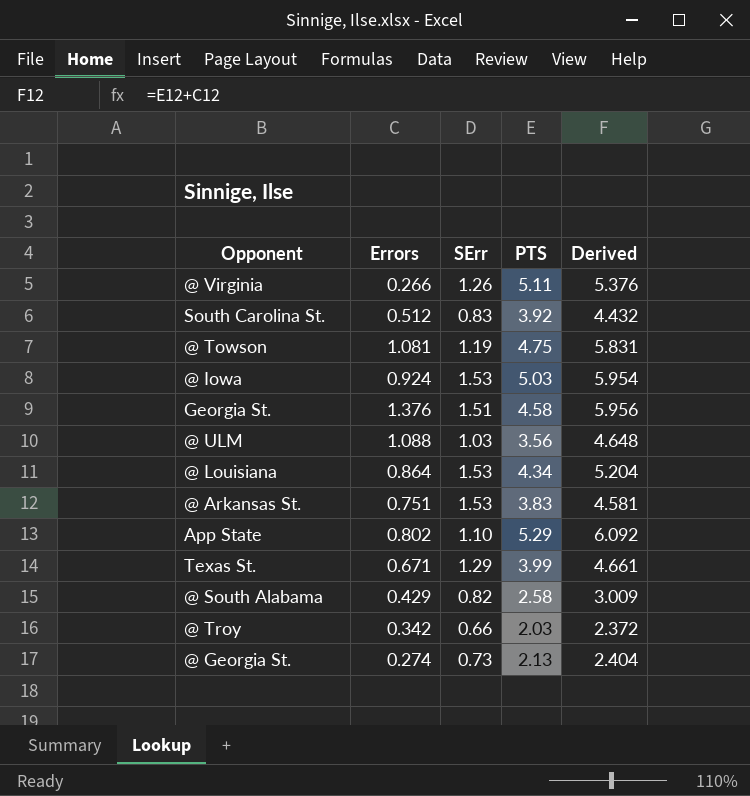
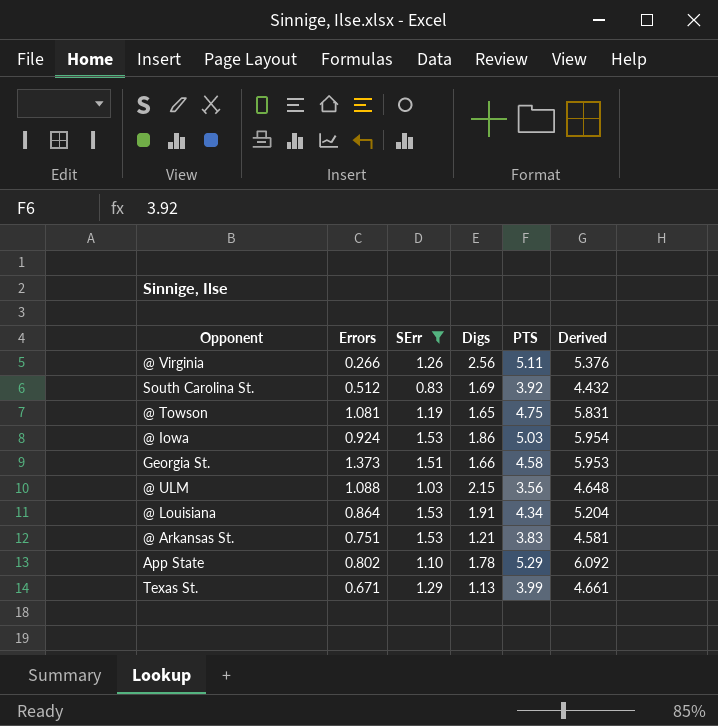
filter: none -> SErr >= 0.83
column Digs | position: none -> 4
Georgia St. | Errors: 1.376 -> 1.373
Georgia St. | Derived: 5.956 -> 5.953

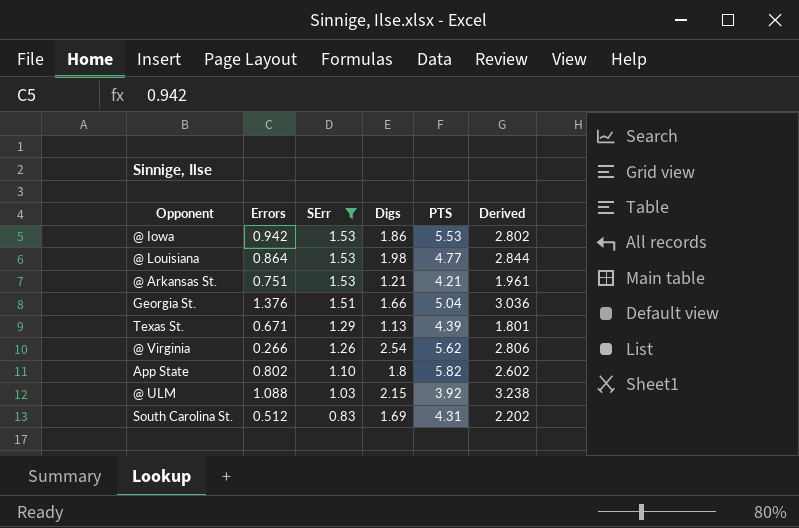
row order: none -> SErr descending
column Derived | formula: [Errors] + [PTS] -> [Errors] + [Digs]
row @ Towson: 1.081 | 1.19 | 1.65 | 4.75 | 5.831 -> none
@ Iowa | Errors: 0.924 -> 0.942
@ Iowa | PTS: 5.03 -> 5.53
@ Louisiana | Digs: 1.91 -> 1.98
@ Louisiana | PTS: 4.34 -> 4.77
@ Arkansas St. | PTS: 3.83 -> 4.21
Georgia St. | Errors: 1.373 -> 1.376
Georgia St. | PTS: 4.58 -> 5.04
Texas St. | PTS: 3.99 -> 4.39
@ Virginia | Digs: 2.56 -> 2.54
@ Virginia | PTS: 5.11 -> 5.62
App State | Digs: 1.78 -> 1.8
App State | PTS: 5.29 -> 5.82
@ ULM | PTS: 3.56 -> 3.92
South Carolina St. | PTS: 3.92 -> 4.31

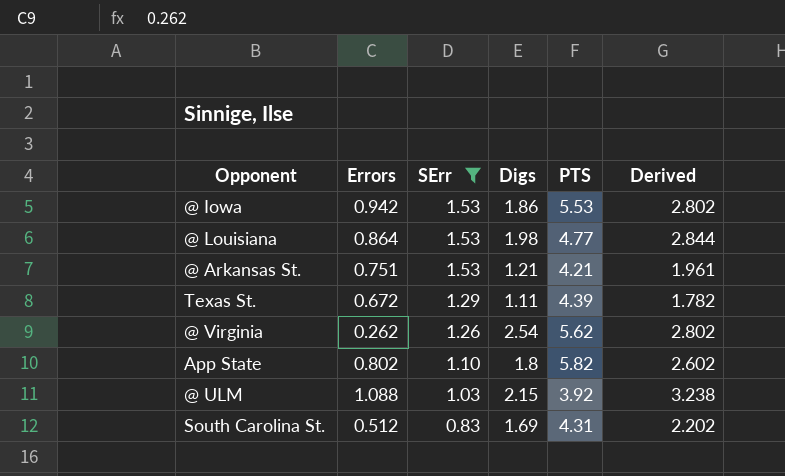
row Georgia St.: 1.376 | 1.51 | 1.66 | 5.04 | 3.036 -> none
Texas St. | Errors: 0.671 -> 0.672
Texas St. | Digs: 1.13 -> 1.11
Texas St. | Derived: 1.801 -> 1.782
@ Virginia | Errors: 0.266 -> 0.262
@ Virginia | Derived: 2.806 -> 2.802

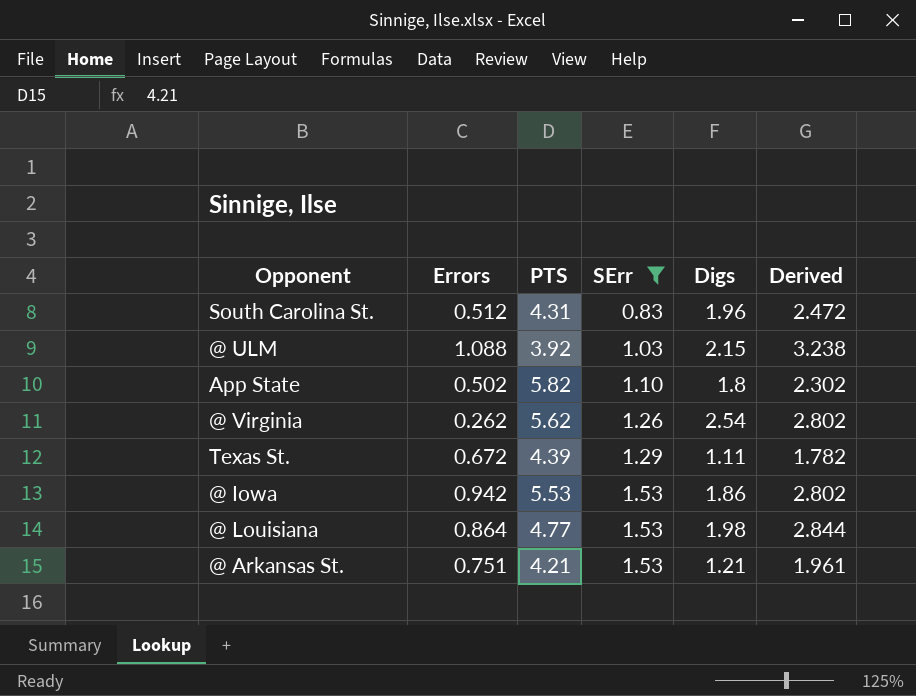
row order: SErr descending -> SErr ascending
column PTS | position: 5 -> 3
South Carolina St. | Digs: 1.69 -> 1.96
South Carolina St. | Derived: 2.202 -> 2.472
App State | Errors: 0.802 -> 0.502
App State | Derived: 2.602 -> 2.302

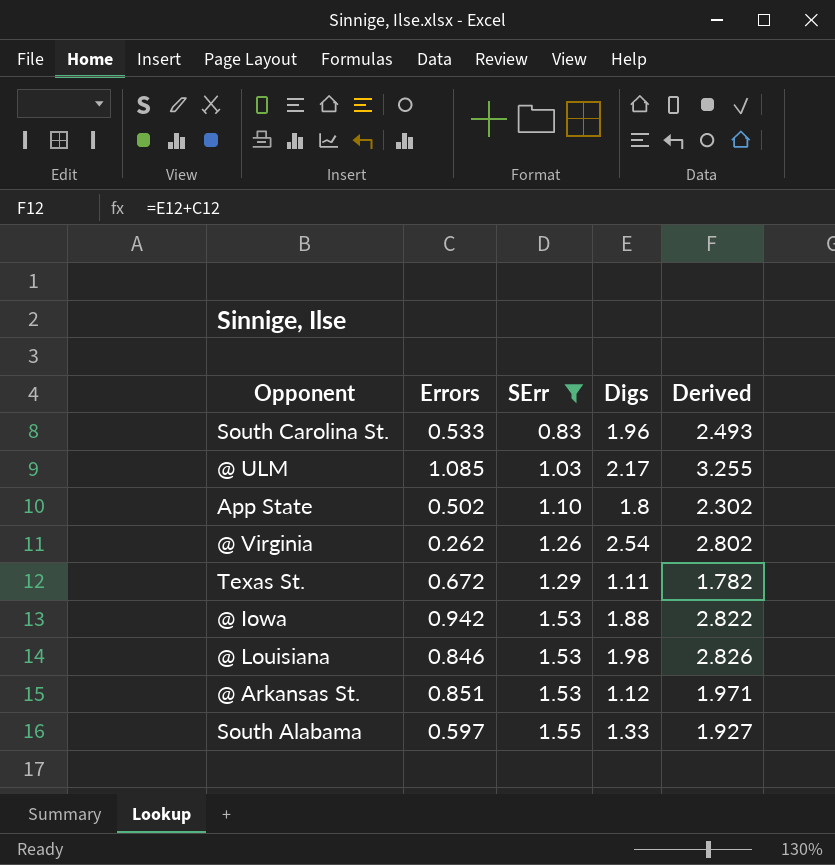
column PTS | position: 3 -> none
South Carolina St. | Errors: 0.512 -> 0.533
South Carolina St. | Derived: 2.472 -> 2.493
@ ULM | Errors: 1.088 -> 1.085
@ ULM | Digs: 2.15 -> 2.17
@ ULM | Derived: 3.238 -> 3.255
@ Iowa | Digs: 1.86 -> 1.88
@ Iowa | Derived: 2.802 -> 2.822
@ Louisiana | Errors: 0.864 -> 0.846
@ Louisiana | Derived: 2.844 -> 2.826
@ Arkansas St. | Errors: 0.751 -> 0.851
@ Arkansas St. | Digs: 1.21 -> 1.12
@ Arkansas St. | Derived: 1.961 -> 1.971
row South Alabama: none -> 0.597 | 1.55 | 1.33 | 1.927

